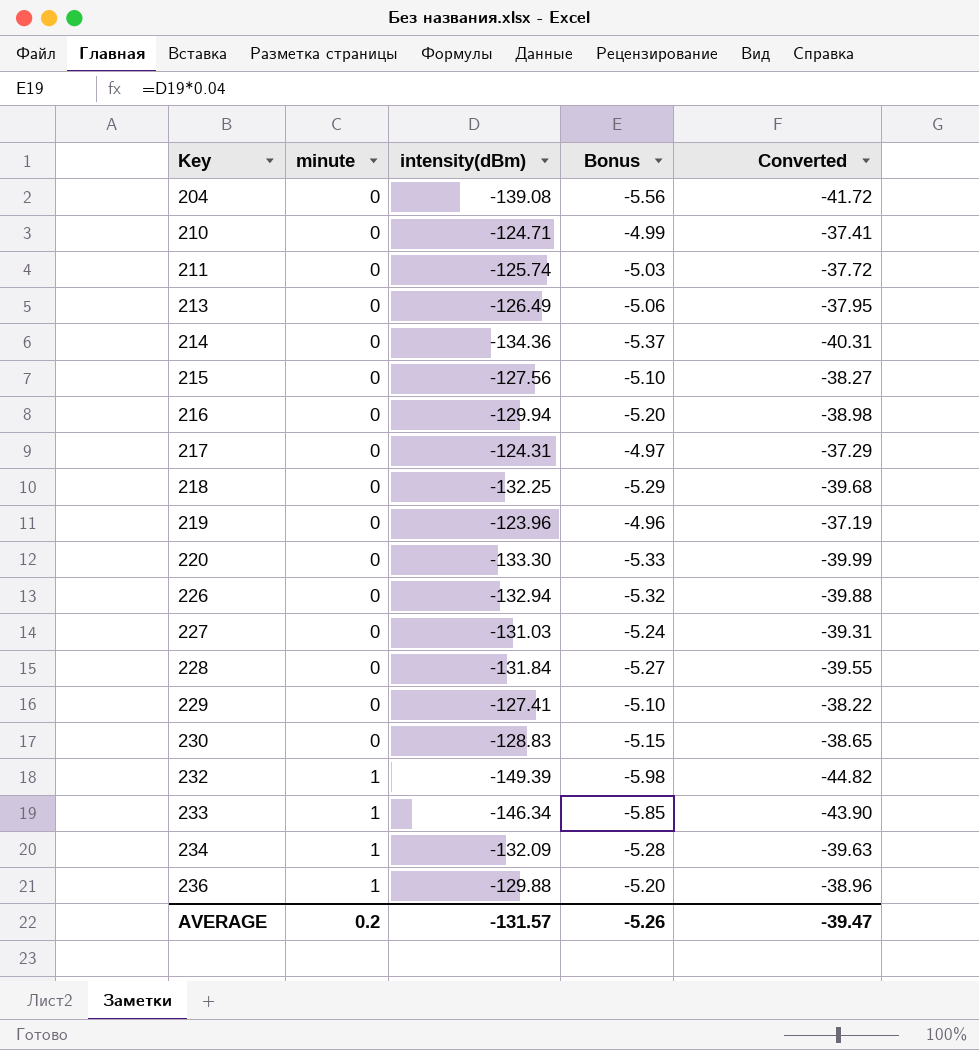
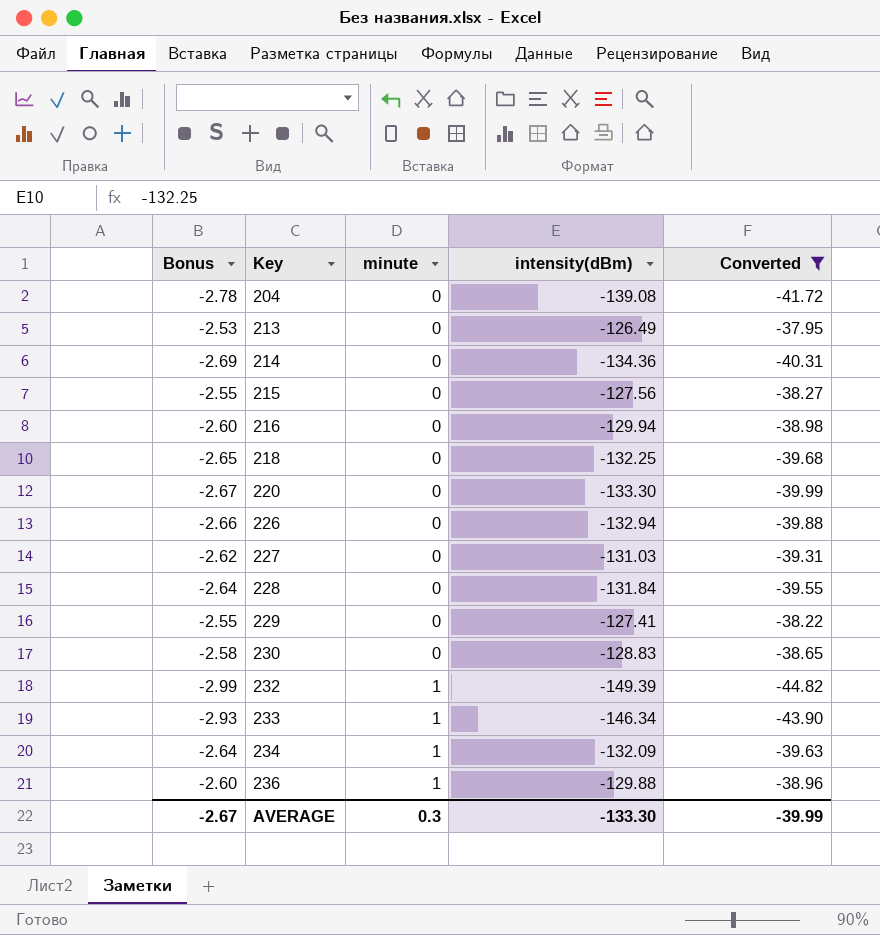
filter: none -> Converted <= -37.95
column Bonus | formula: [intensity(dBm)] * 0.04 -> [intensity(dBm)] * 0.02
column Bonus | position: 4 -> 1
AVERAGE | Bonus: -5.26 -> -2.67
AVERAGE | minute: 0.2 -> 0.3
AVERAGE | intensity(dBm): -131.57 -> -133.30
AVERAGE | Converted: -39.47 -> -39.99

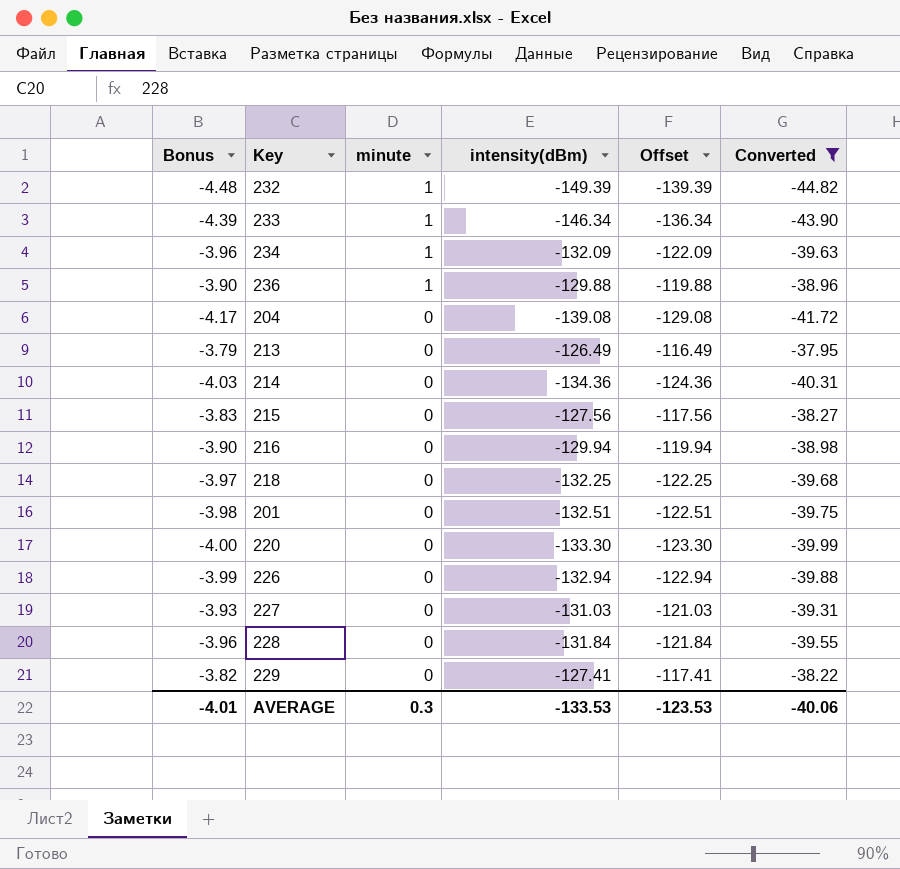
row order: Key ascending -> minute descending
column Bonus | formula: [intensity(dBm)] * 0.02 -> [intensity(dBm)] * 0.03
column Offset | formula: none -> [intensity(dBm)] + 10
row 230: -2.58 | 0 | -128.83 | -38.65 -> none
row 201: none -> -3.98 | 0 | -132.51 | -122.51 | -39.75
AVERAGE | Bonus: -2.67 -> -4.01
AVERAGE | intensity(dBm): -133.30 -> -133.53
AVERAGE | Converted: -39.99 -> -40.06

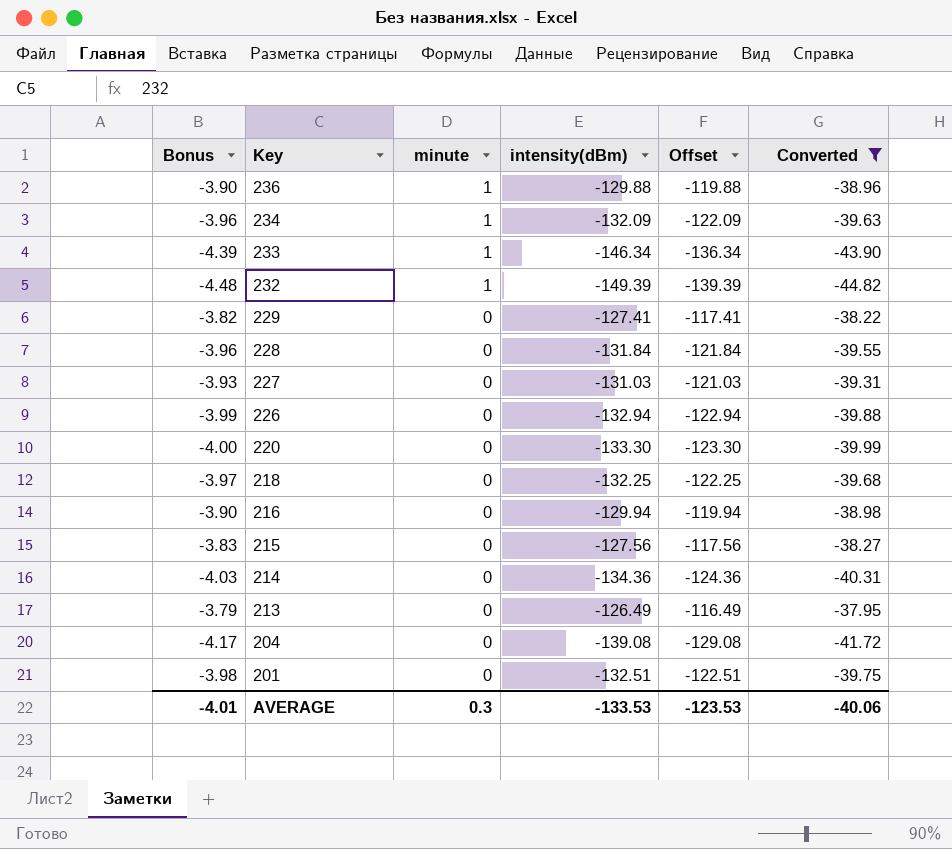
row order: minute descending -> Key descending

